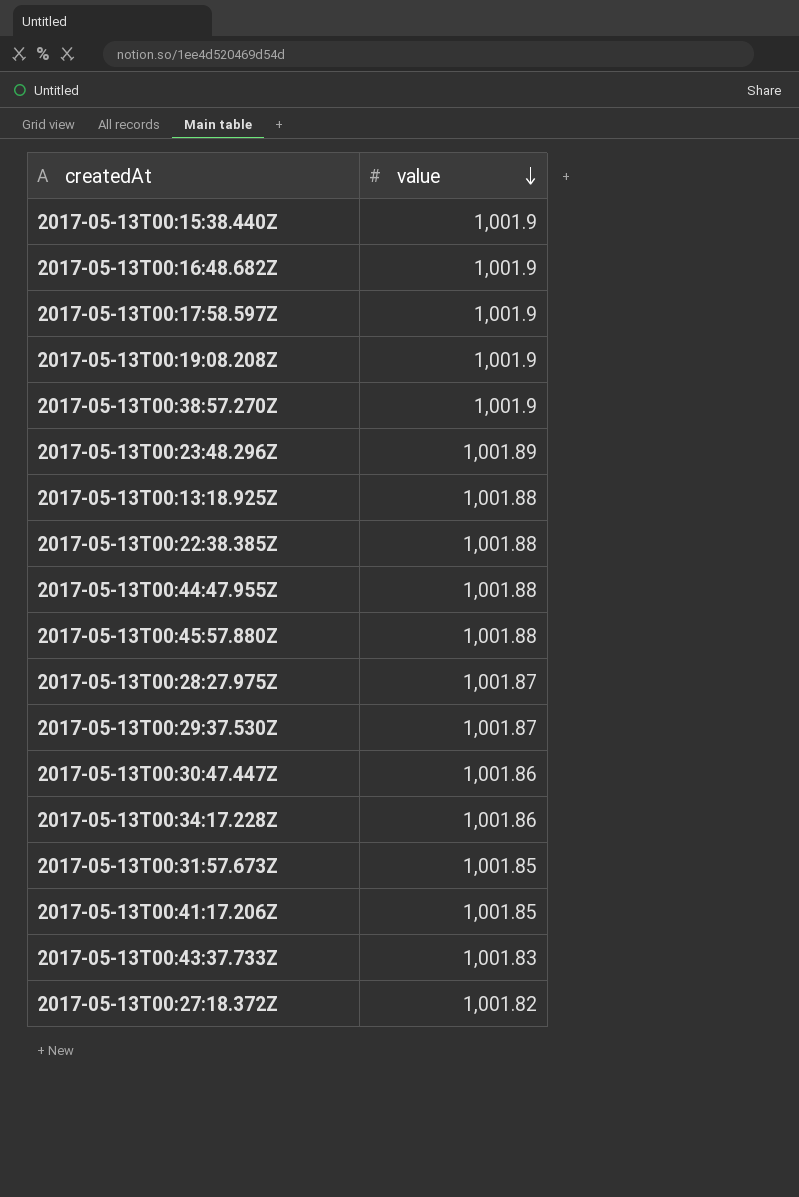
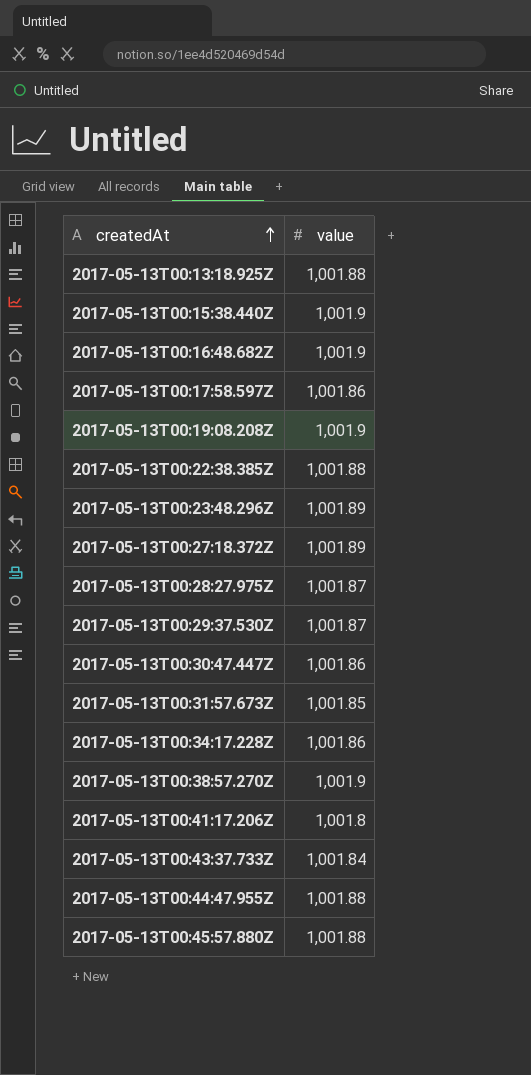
row order: value descending -> createdAt ascending
2017-05-13T00:17:58.597Z | value: 1,001.9 -> 1,001.86
2017-05-13T00:27:18.372Z | value: 1,001.82 -> 1,001.89
2017-05-13T00:41:17.206Z | value: 1,001.85 -> 1,001.8
2017-05-13T00:43:37.733Z | value: 1,001.83 -> 1,001.84

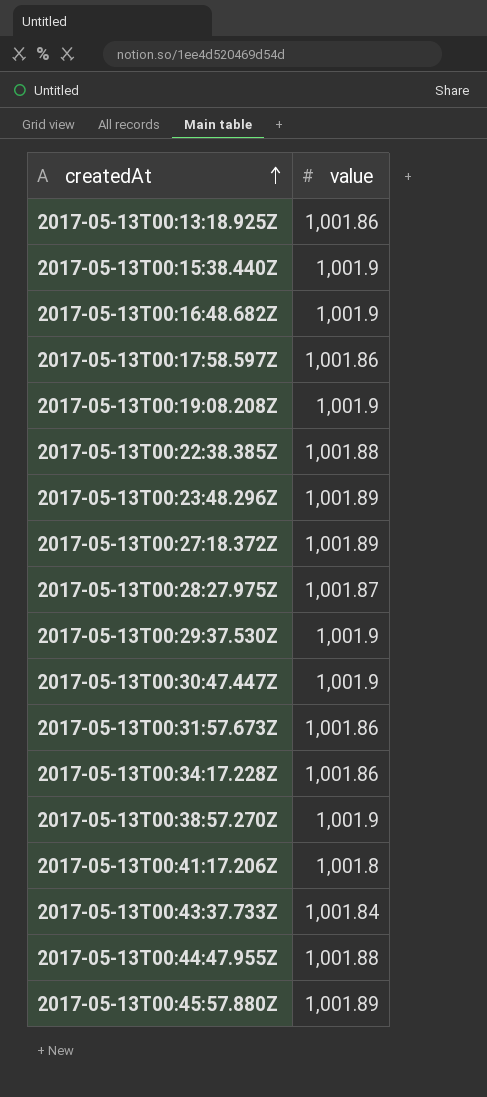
2017-05-13T00:13:18.925Z | value: 1,001.88 -> 1,001.86
2017-05-13T00:29:37.530Z | value: 1,001.87 -> 1,001.9
2017-05-13T00:30:47.447Z | value: 1,001.86 -> 1,001.9
2017-05-13T00:31:57.673Z | value: 1,001.85 -> 1,001.86
2017-05-13T00:45:57.880Z | value: 1,001.88 -> 1,001.89

